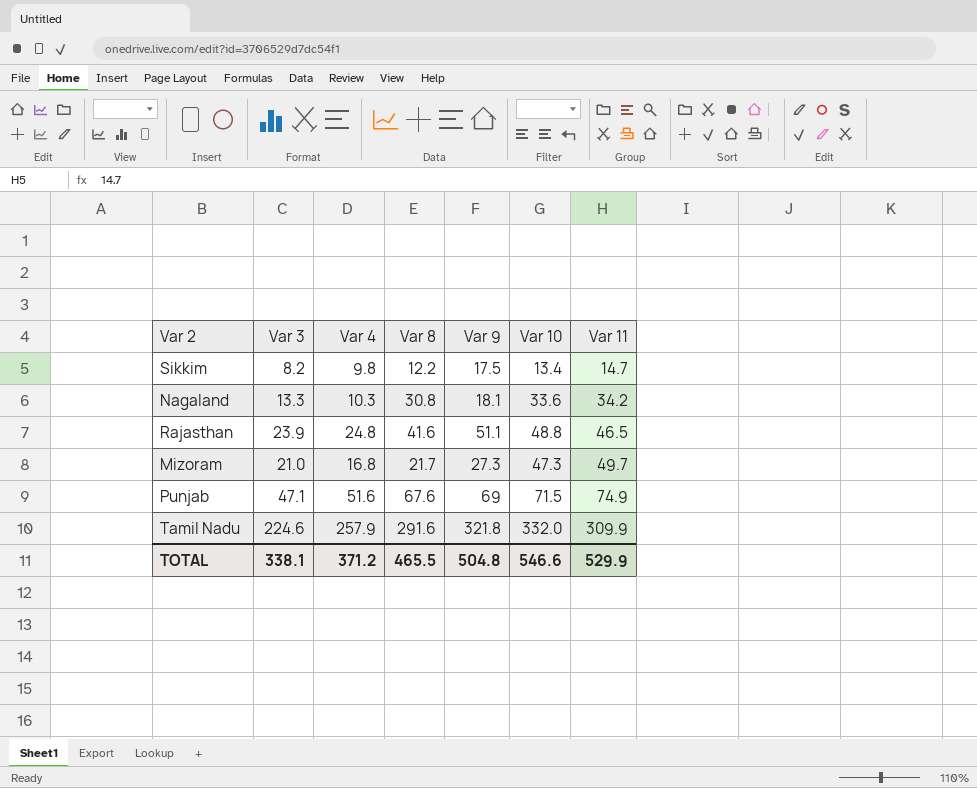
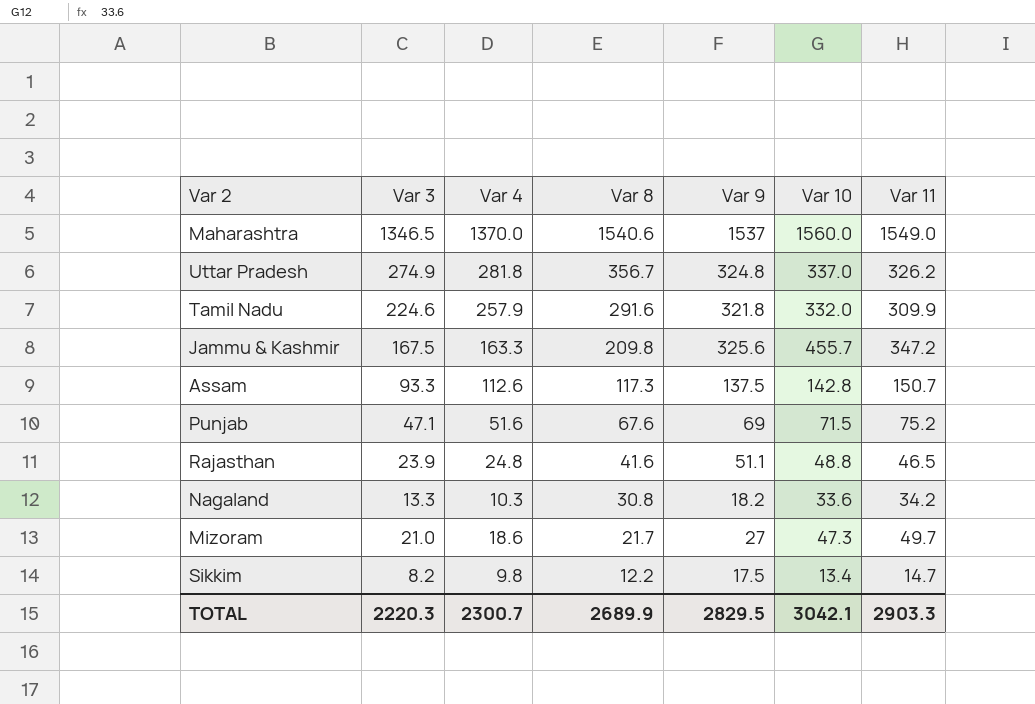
row order: Var 11 ascending -> Var 8 descending
row Maharashtra: none -> 1346.5 | 1370.0 | 1540.6 | 1537 | 1560.0 | 1549.0
row Uttar Pradesh: none -> 274.9 | 281.8 | 356.7 | 324.8 | 337.0 | 326.2
row Jammu & Kashmir: none -> 167.5 | 163.3 | 209.8 | 325.6 | 455.7 | 347.2
row Assam: none -> 93.3 | 112.6 | 117.3 | 137.5 | 142.8 | 150.7
Punjab | Var 11: 74.9 -> 75.2
Nagaland | Var 9: 18.1 -> 18.2
Mizoram | Var 4: 16.8 -> 18.6
Mizoram | Var 9: 27.3 -> 27
TOTAL | Var 3: 338.1 -> 2220.3
TOTAL | Var 4: 371.2 -> 2300.7
TOTAL | Var 8: 465.5 -> 2689.9
TOTAL | Var 9: 504.8 -> 2829.5
TOTAL | Var 10: 546.6 -> 3042.1
TOTAL | Var 11: 529.9 -> 2903.3

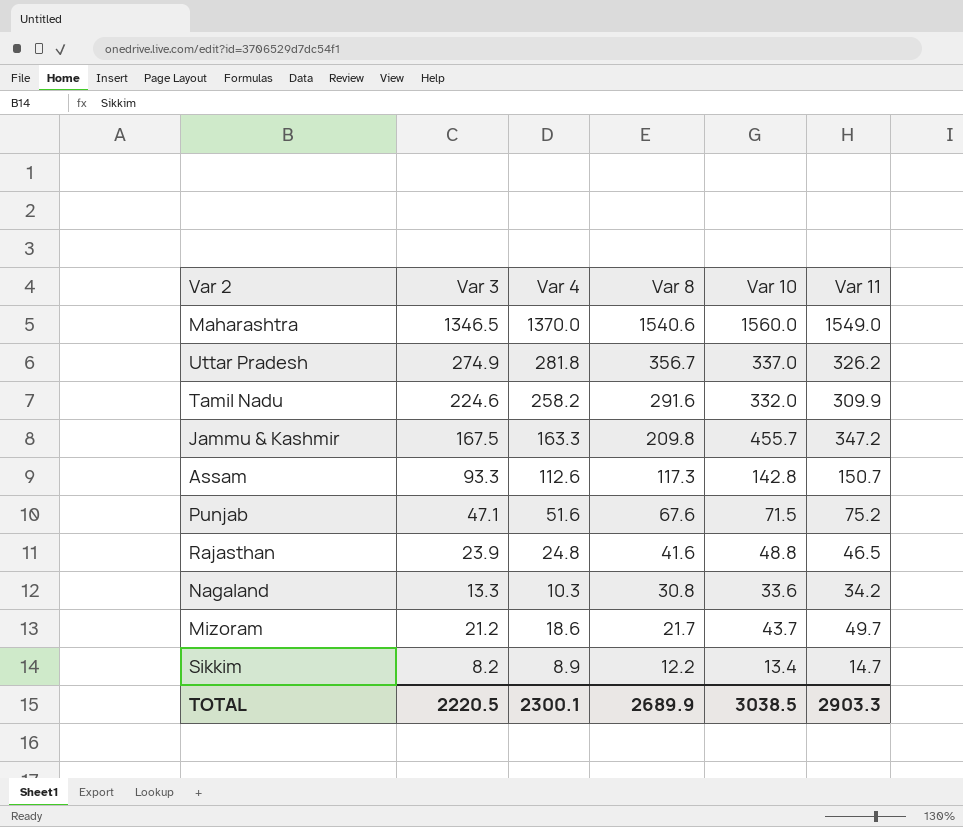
column Var 9 | position: 5 -> none
Tamil Nadu | Var 4: 257.9 -> 258.2
Mizoram | Var 3: 21.0 -> 21.2
Mizoram | Var 10: 47.3 -> 43.7
Sikkim | Var 4: 9.8 -> 8.9
TOTAL | Var 3: 2220.3 -> 2220.5
TOTAL | Var 4: 2300.7 -> 2300.1
TOTAL | Var 10: 3042.1 -> 3038.5

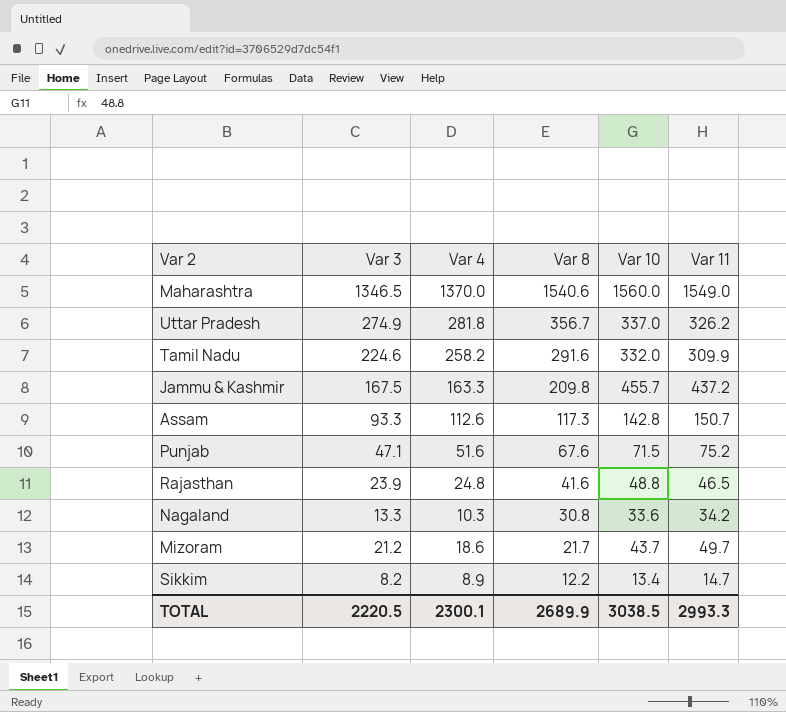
Jammu & Kashmir | Var 11: 347.2 -> 437.2
TOTAL | Var 11: 2903.3 -> 2993.3

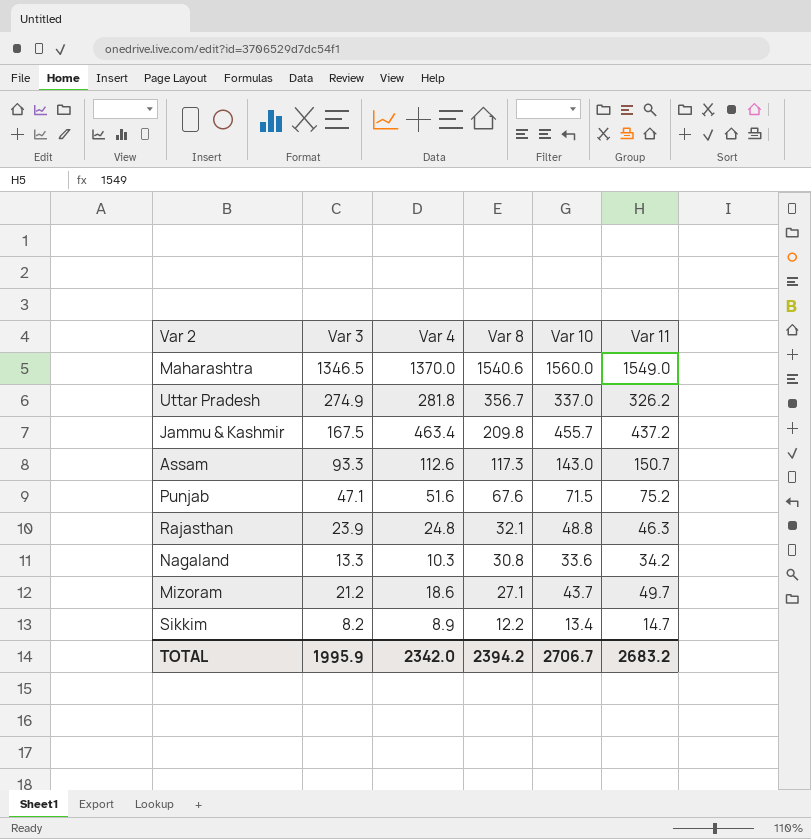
row Tamil Nadu: 224.6 | 258.2 | 291.6 | 332.0 | 309.9 -> none
Jammu & Kashmir | Var 4: 163.3 -> 463.4
Assam | Var 10: 142.8 -> 143.0
Rajasthan | Var 8: 41.6 -> 32.1
Rajasthan | Var 11: 46.5 -> 46.3
Mizoram | Var 8: 21.7 -> 27.1
TOTAL | Var 3: 2220.5 -> 1995.9
TOTAL | Var 4: 2300.1 -> 2342.0
TOTAL | Var 8: 2689.9 -> 2394.2
TOTAL | Var 10: 3038.5 -> 2706.7
TOTAL | Var 11: 2993.3 -> 2683.2

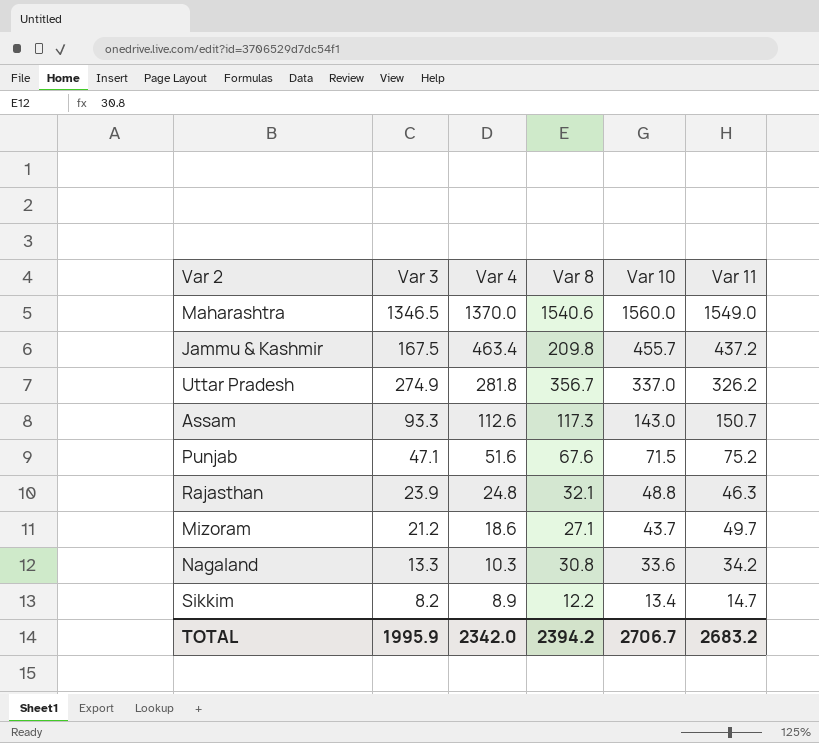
row order: Var 8 descending -> Var 4 descending

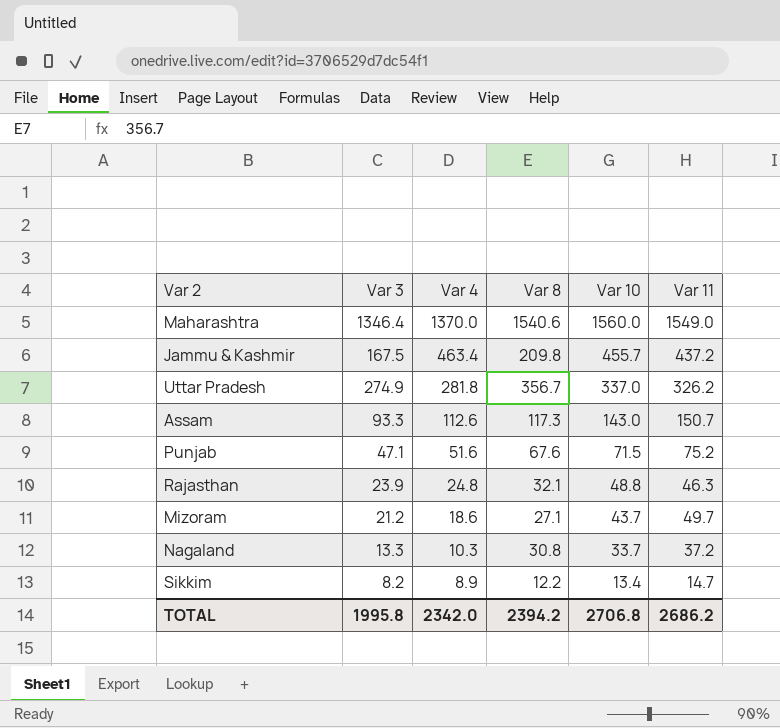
Maharashtra | Var 3: 1346.5 -> 1346.4
Nagaland | Var 10: 33.6 -> 33.7
Nagaland | Var 11: 34.2 -> 37.2
TOTAL | Var 3: 1995.9 -> 1995.8
TOTAL | Var 10: 2706.7 -> 2706.8
TOTAL | Var 11: 2683.2 -> 2686.2

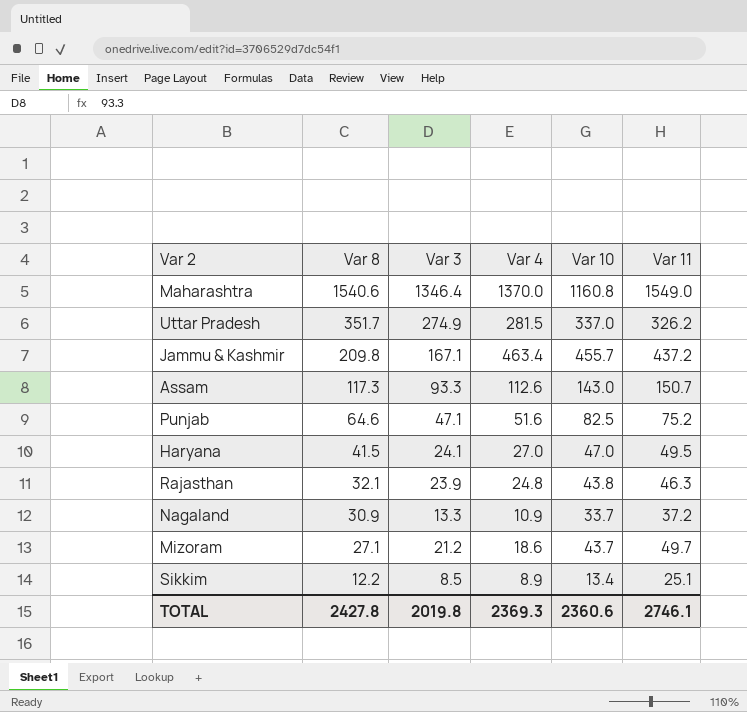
row order: Var 4 descending -> Var 8 descending
column Var 8 | position: 4 -> 2
Maharashtra | Var 10: 1560.0 -> 1160.8
Uttar Pradesh | Var 8: 356.7 -> 351.7
Uttar Pradesh | Var 4: 281.8 -> 281.5
Jammu & Kashmir | Var 3: 167.5 -> 167.1
Punjab | Var 8: 67.6 -> 64.6
Punjab | Var 10: 71.5 -> 82.5
row Haryana: none -> 41.5 | 24.1 | 27.0 | 47.0 | 49.5
Rajasthan | Var 10: 48.8 -> 43.8
Nagaland | Var 8: 30.8 -> 30.9
Nagaland | Var 4: 10.3 -> 10.9
Sikkim | Var 3: 8.2 -> 8.5
Sikkim | Var 11: 14.7 -> 25.1
TOTAL | Var 8: 2394.2 -> 2427.8
TOTAL | Var 3: 1995.8 -> 2019.8
TOTAL | Var 4: 2342.0 -> 2369.3
TOTAL | Var 10: 2706.8 -> 2360.6
TOTAL | Var 11: 2686.2 -> 2746.1

